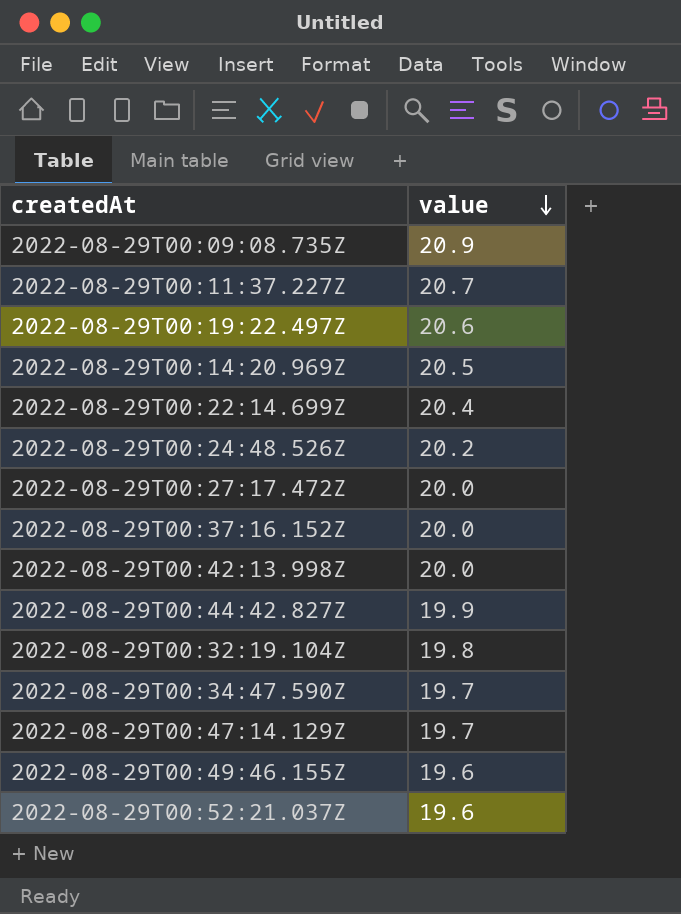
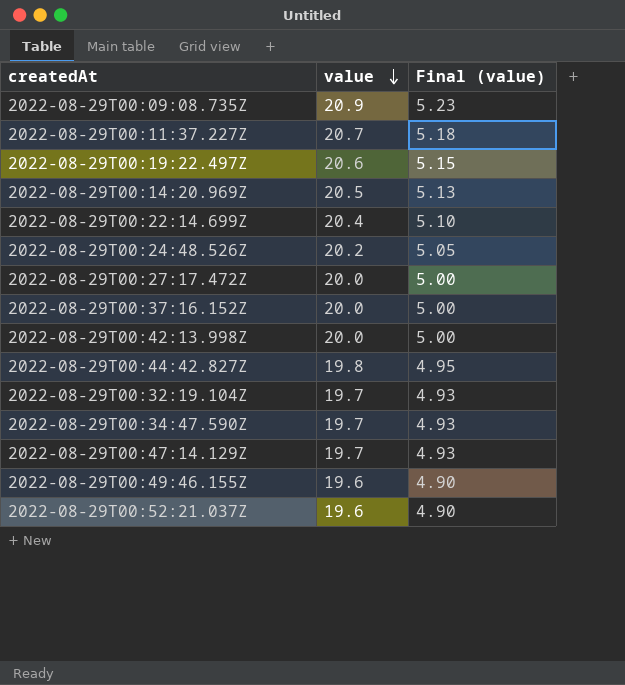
column Final (value) | formula: none -> [value] * 0.25
2022-08-29T00:44:42.827Z | value: 19.9 -> 19.8
2022-08-29T00:32:19.104Z | value: 19.8 -> 19.7

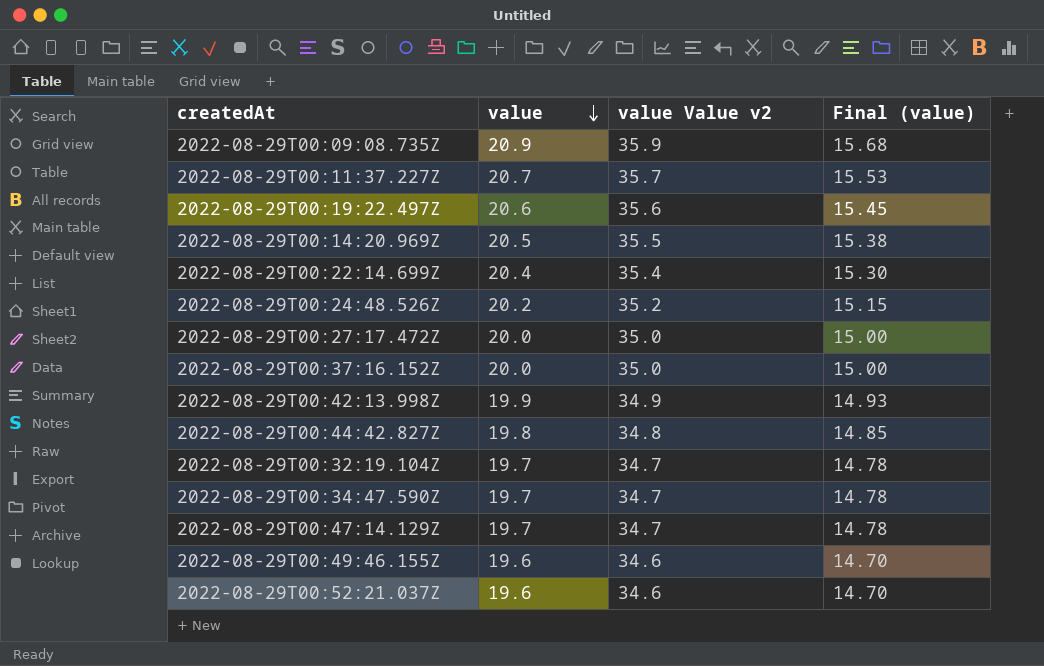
column value Value v2 | formula: none -> [value] + 15
column Final (value) | formula: [value] * 0.25 -> [value] * 0.75
2022-08-29T00:42:13.998Z | value: 20.0 -> 19.9

